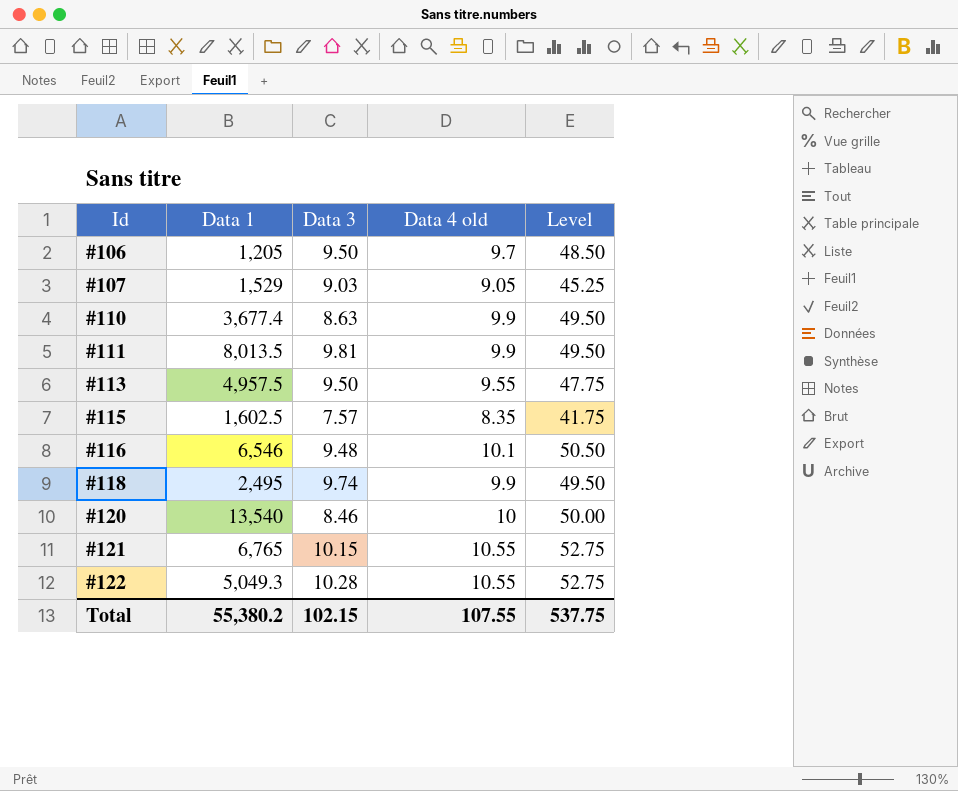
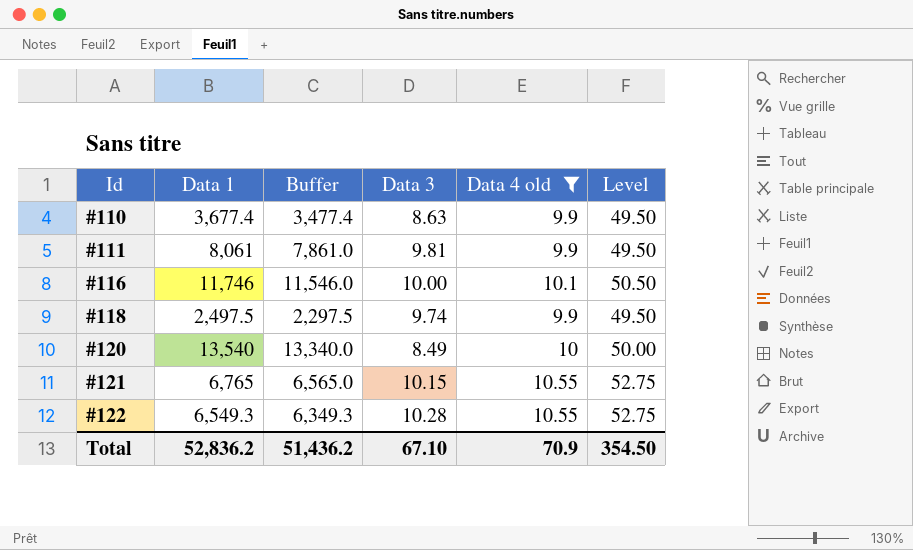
filter: none -> Data 4 old >= 9.9
column Buffer | formula: none -> [Data 1] - 200
#111 | Data 1: 8,013.5 -> 8,061
#116 | Data 1: 6,546 -> 11,746
#116 | Data 3: 9.48 -> 10.00
#118 | Data 1: 2,495 -> 2,497.5
#120 | Data 3: 8.46 -> 8.49
#122 | Data 1: 5,049.3 -> 6,549.3
Total | Data 1: 55,380.2 -> 52,836.2
Total | Data 3: 102.15 -> 67.10
Total | Data 4 old: 107.55 -> 70.9
Total | Level: 537.75 -> 354.50

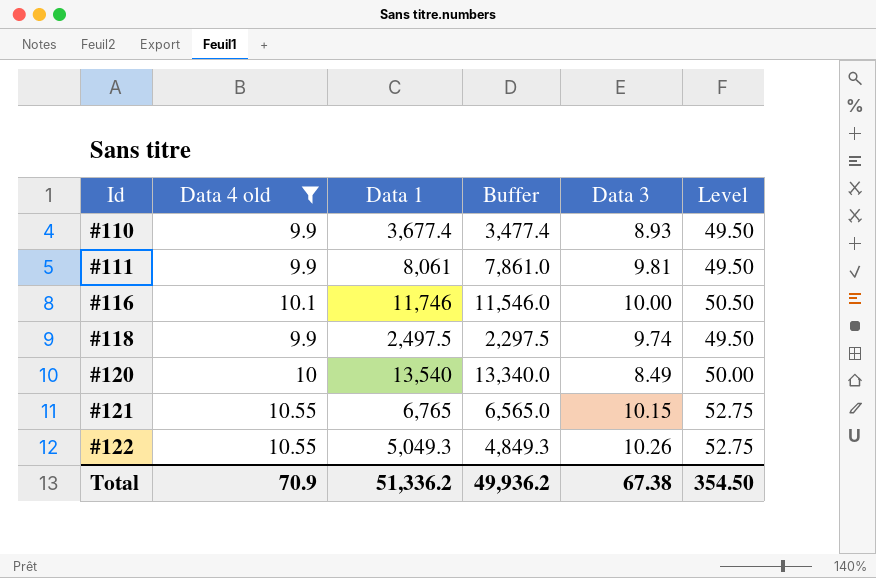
column Data 4 old | position: 5 -> 2
#110 | Data 3: 8.63 -> 8.93
#122 | Data 1: 6,549.3 -> 5,049.3
#122 | Buffer: 6,349.3 -> 4,849.3
#122 | Data 3: 10.28 -> 10.26
Total | Data 1: 52,836.2 -> 51,336.2
Total | Buffer: 51,436.2 -> 49,936.2
Total | Data 3: 67.10 -> 67.38

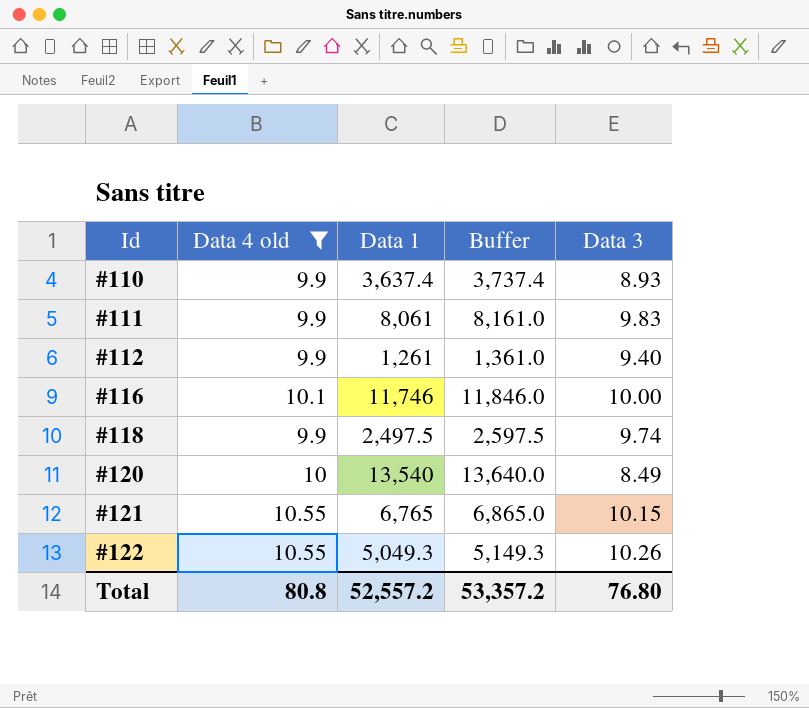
column Level | formula: [Data 4 old] * 5 -> none
column Buffer | formula: [Data 1] - 200 -> [Data 1] + 100
#110 | Data 1: 3,677.4 -> 3,637.4
#111 | Data 3: 9.81 -> 9.83
row #112: none -> 9.9 | 1,261 | 1,361.0 | 9.40
Total | Data 4 old: 70.9 -> 80.8
Total | Data 1: 51,336.2 -> 52,557.2
Total | Buffer: 49,936.2 -> 53,357.2
Total | Data 3: 67.38 -> 76.80

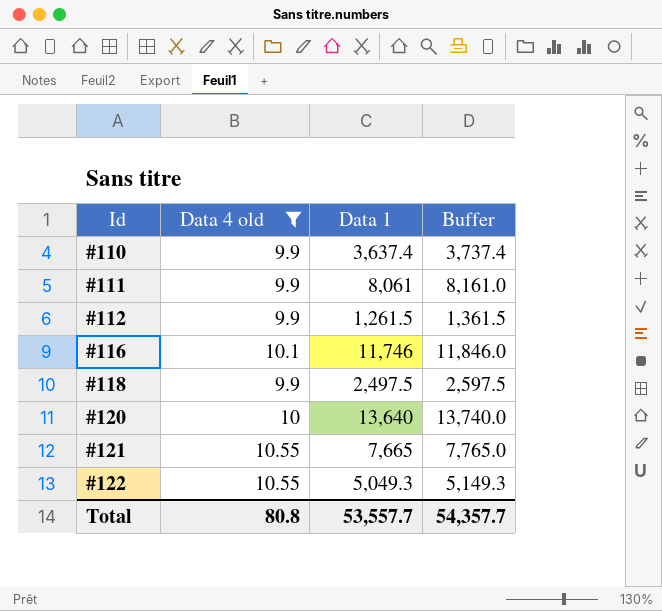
column Data 3 | position: 5 -> none
#112 | Data 1: 1,261 -> 1,261.5
#112 | Buffer: 1,361.0 -> 1,361.5
#120 | Data 1: 13,540 -> 13,640
#120 | Buffer: 13,640.0 -> 13,740.0
#121 | Data 1: 6,765 -> 7,665
#121 | Buffer: 6,865.0 -> 7,765.0
Total | Data 1: 52,557.2 -> 53,557.7
Total | Buffer: 53,357.2 -> 54,357.7

